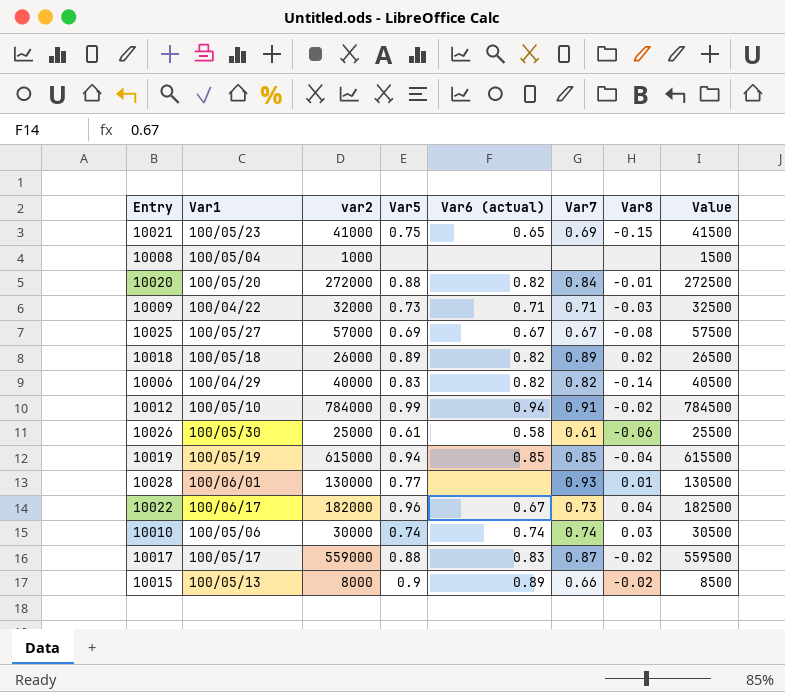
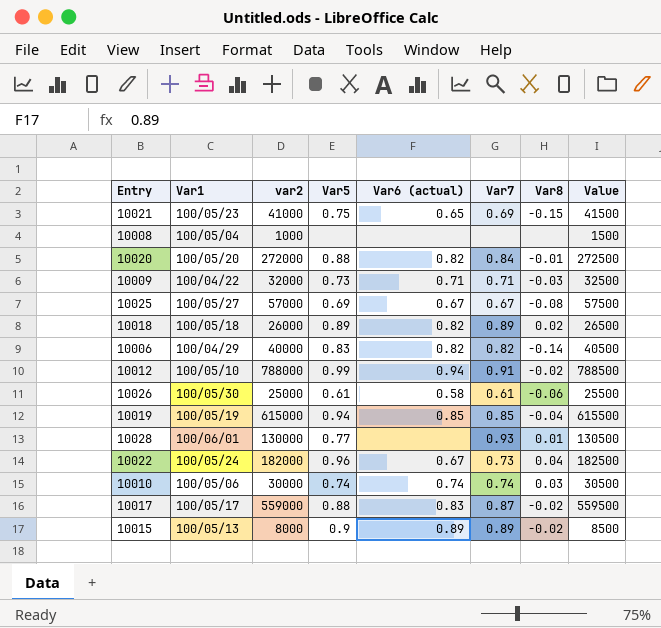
10012 | var2: 784000 -> 788000
10012 | Value: 784500 -> 788500
10022 | Var1: 100/06/17 -> 100/05/24
10015 | Var7: 0.66 -> 0.89

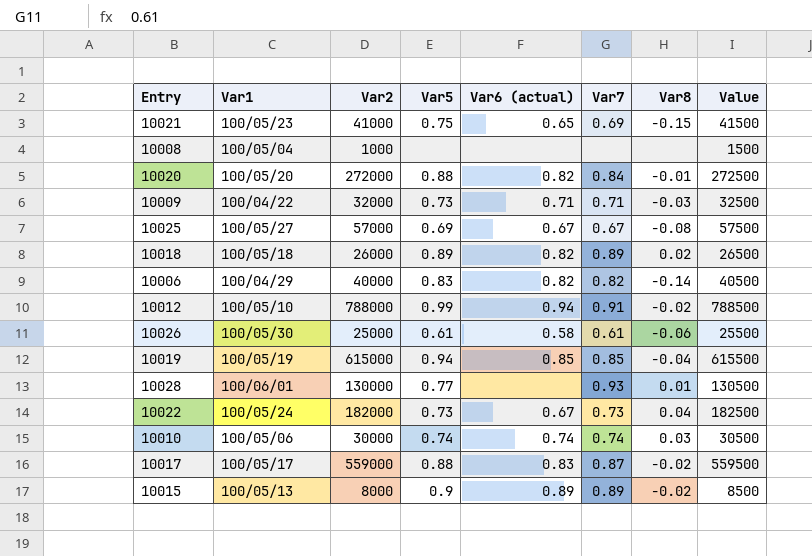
column name: var2 -> Var2
10022 | Var5: 0.96 -> 0.73

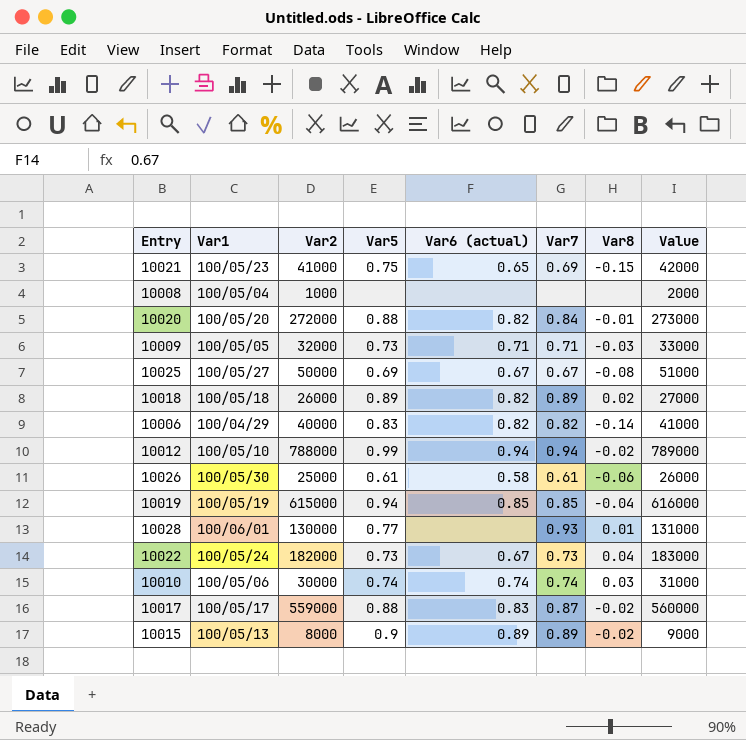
column Value | formula: [Var2] + 500 -> [Var2] + 1000
10009 | Var1: 100/04/22 -> 100/05/05
10025 | Var2: 57000 -> 50000
10012 | Var7: 0.91 -> 0.94

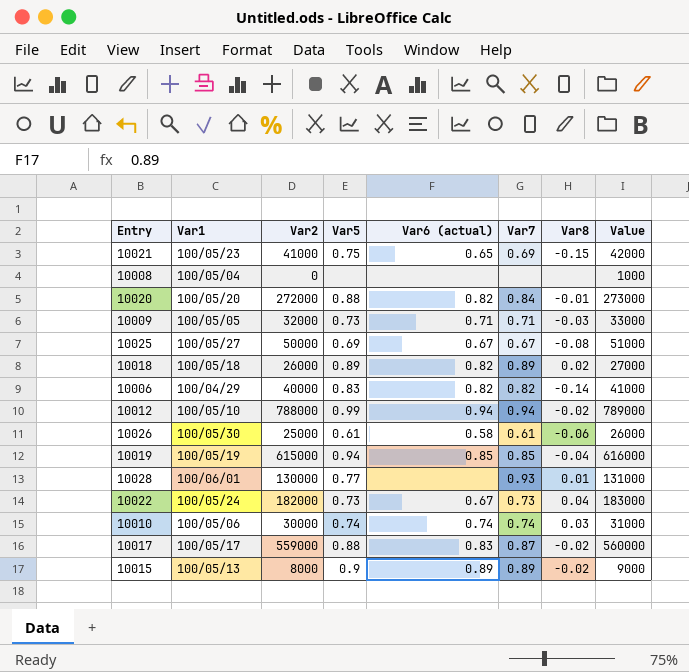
10008 | Var2: 1000 -> 0
10008 | Value: 2000 -> 1000

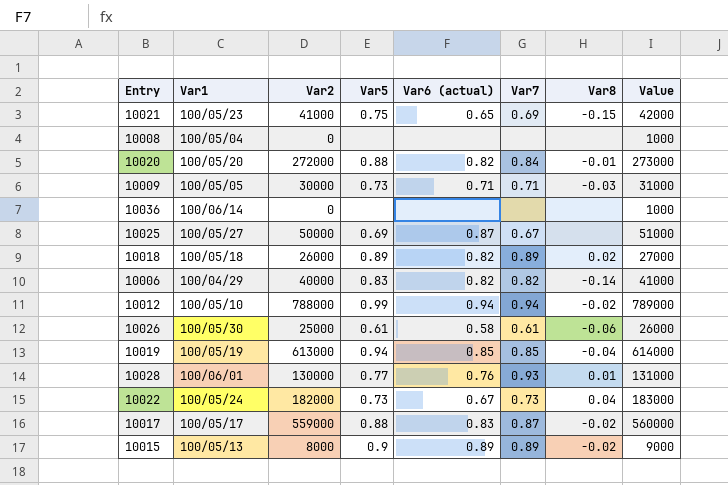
row 10010: 100/05/06 | 30000 | 0.74 | 0.74 | 0.74 | 0.03 | 31000 -> none
10009 | Var2: 32000 -> 30000
10009 | Value: 33000 -> 31000
row 10036: none -> 100/06/14 | 0 | none | none | none | none | 1000
10025 | Var6 (actual): 0.67 -> 0.87
10025 | Var8: -0.08 -> none
10019 | Var2: 615000 -> 613000
10019 | Value: 616000 -> 614000
10028 | Var6 (actual): none -> 0.76

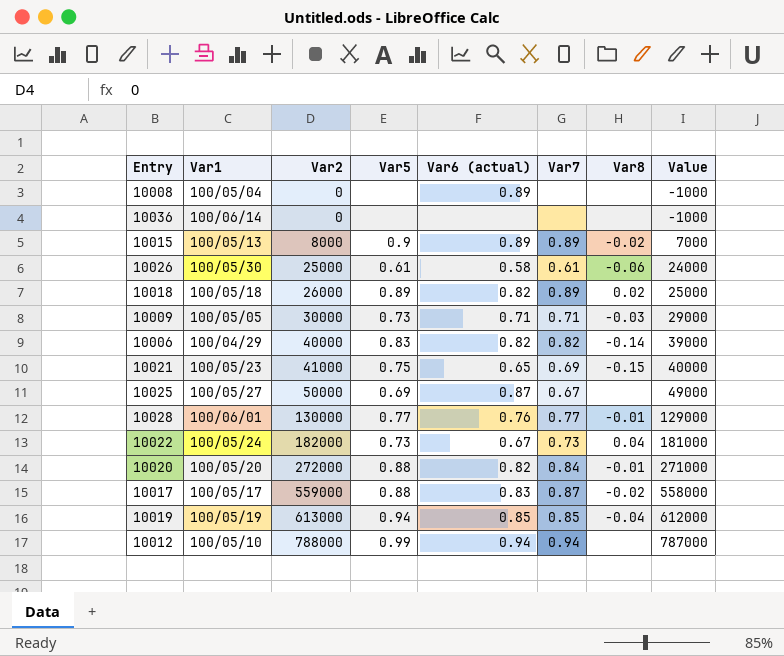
row order: none -> Var2 ascending
column Value | formula: [Var2] + 1000 -> [Var2] - 1000
10008 | Var6 (actual): none -> 0.89
10028 | Var7: 0.93 -> 0.77
10028 | Var8: 0.01 -> -0.01
10012 | Var8: -0.02 -> none

